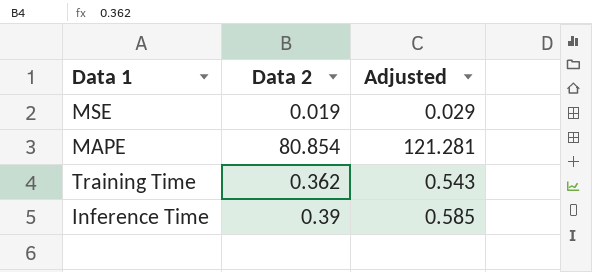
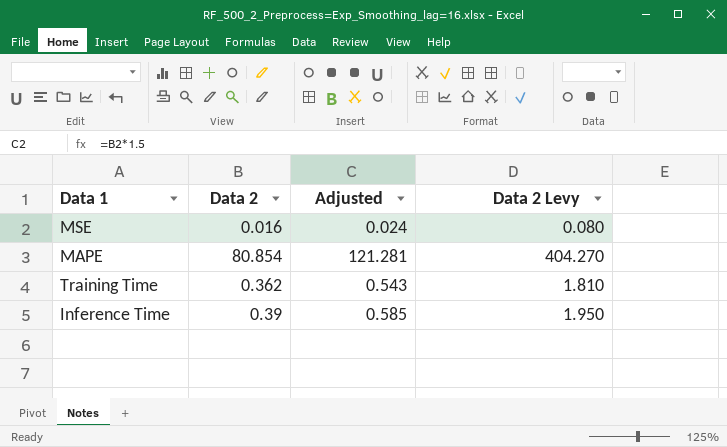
column Data 2 Levy | formula: none -> [Data 2] * 5
MSE | Data 2: 0.019 -> 0.016
MSE | Adjusted: 0.029 -> 0.024

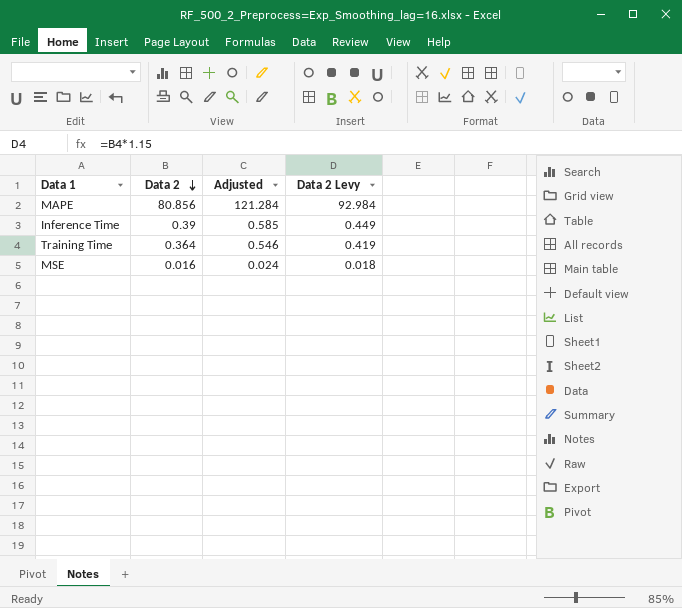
row order: none -> Data 2 descending
column Data 2 Levy | formula: [Data 2] * 5 -> [Data 2] * 1.15
MAPE | Data 2: 80.854 -> 80.856
MAPE | Adjusted: 121.281 -> 121.284
Training Time | Data 2: 0.362 -> 0.364
Training Time | Adjusted: 0.543 -> 0.546

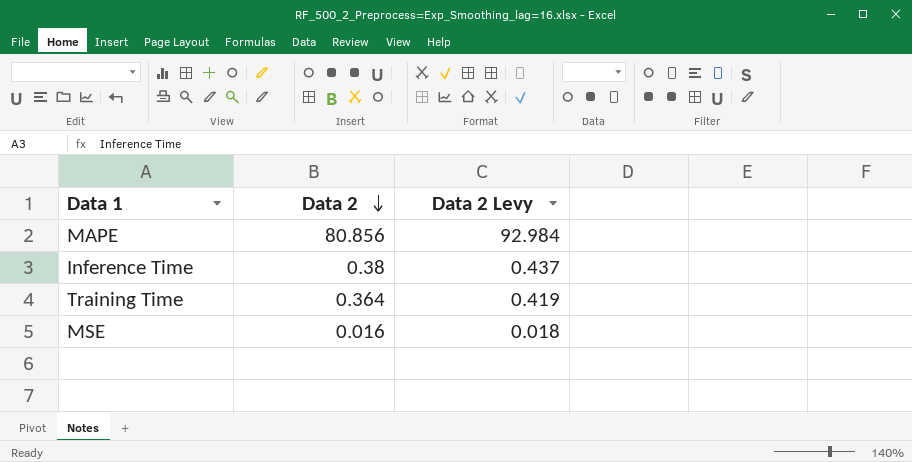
column Adjusted | formula: [Data 2] * 1.5 -> none
Inference Time | Data 2: 0.39 -> 0.38
Inference Time | Data 2 Levy: 0.449 -> 0.437

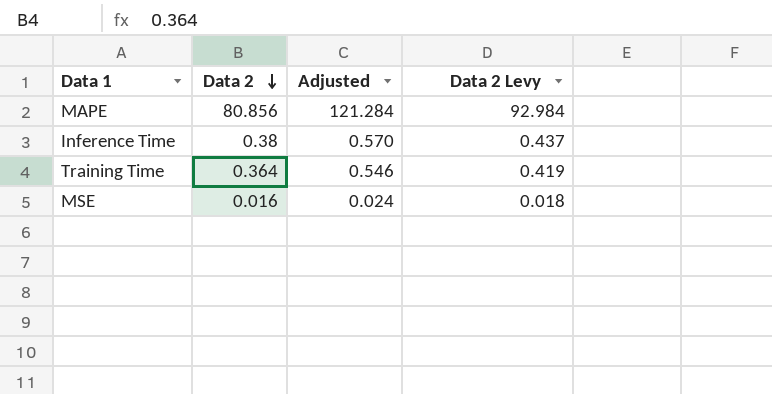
column Adjusted | formula: none -> [Data 2] * 1.5

